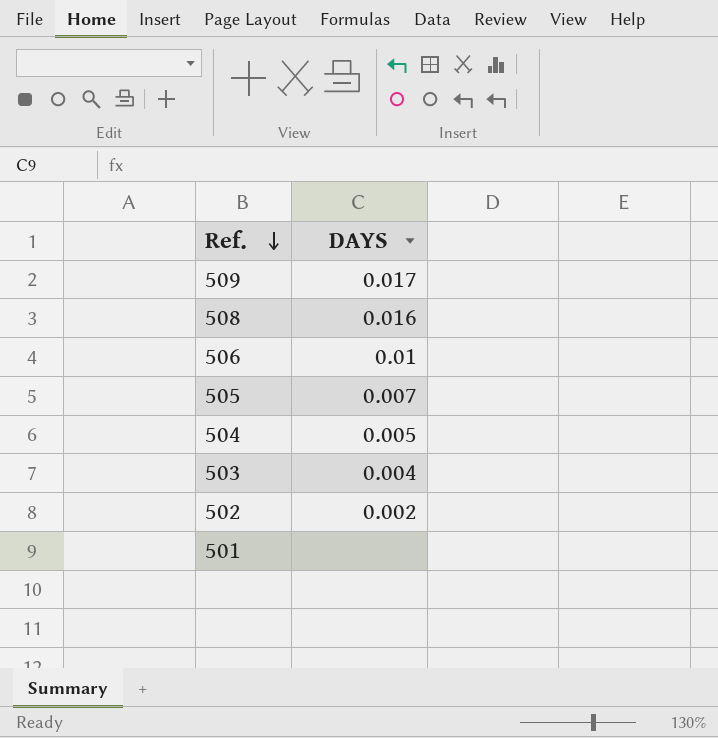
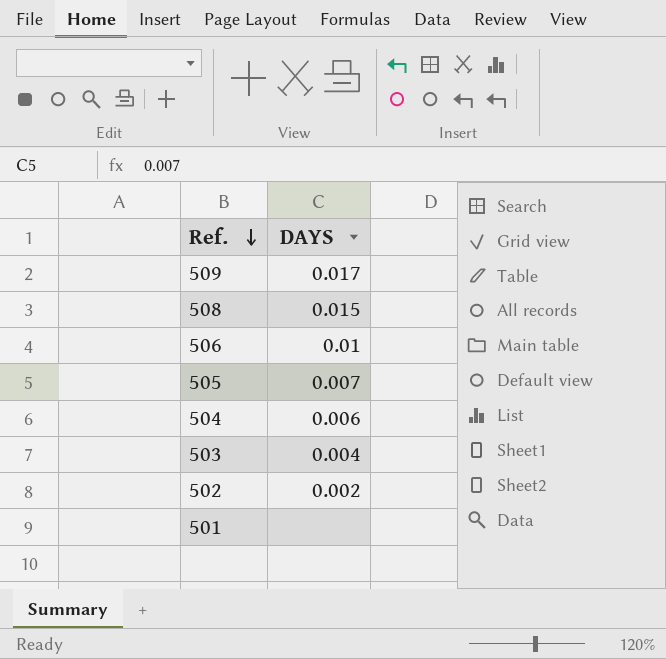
508 | DAYS: 0.016 -> 0.015
504 | DAYS: 0.005 -> 0.006

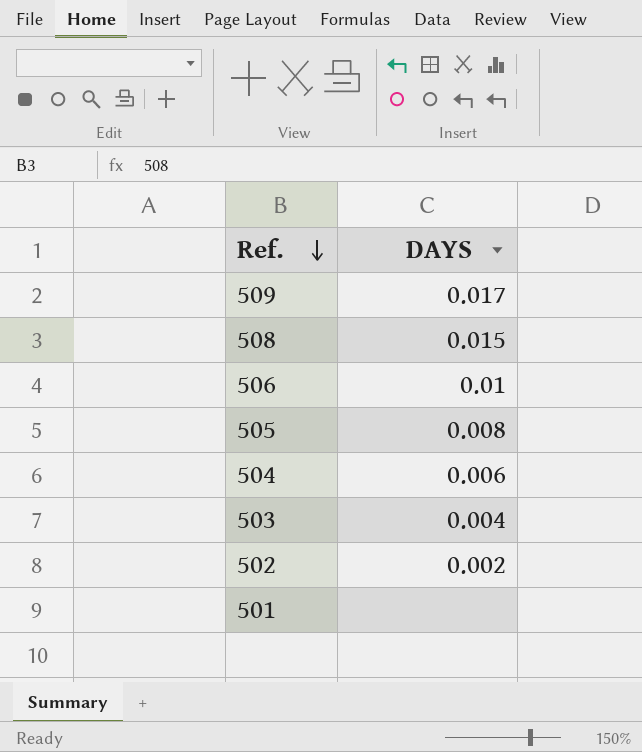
505 | DAYS: 0.007 -> 0.008

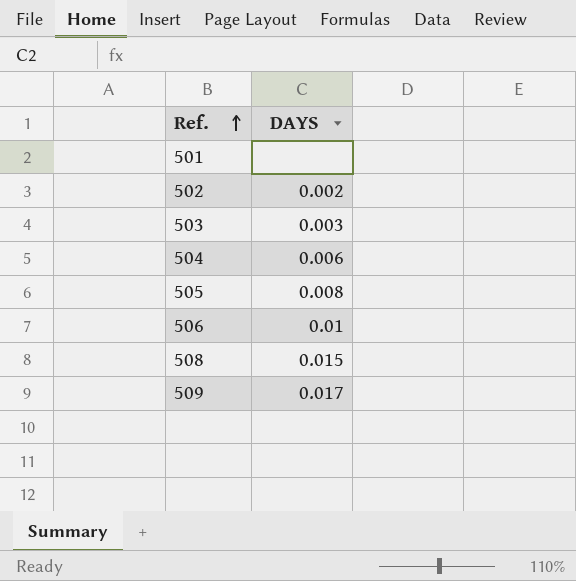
row order: Ref. descending -> Ref. ascending
503 | DAYS: 0.004 -> 0.003

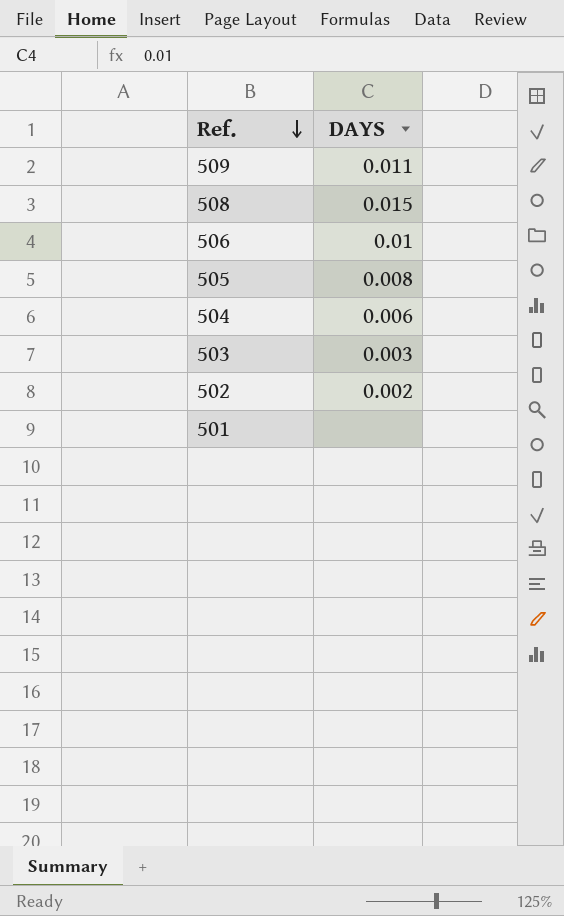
row order: Ref. ascending -> Ref. descending
509 | DAYS: 0.017 -> 0.011

